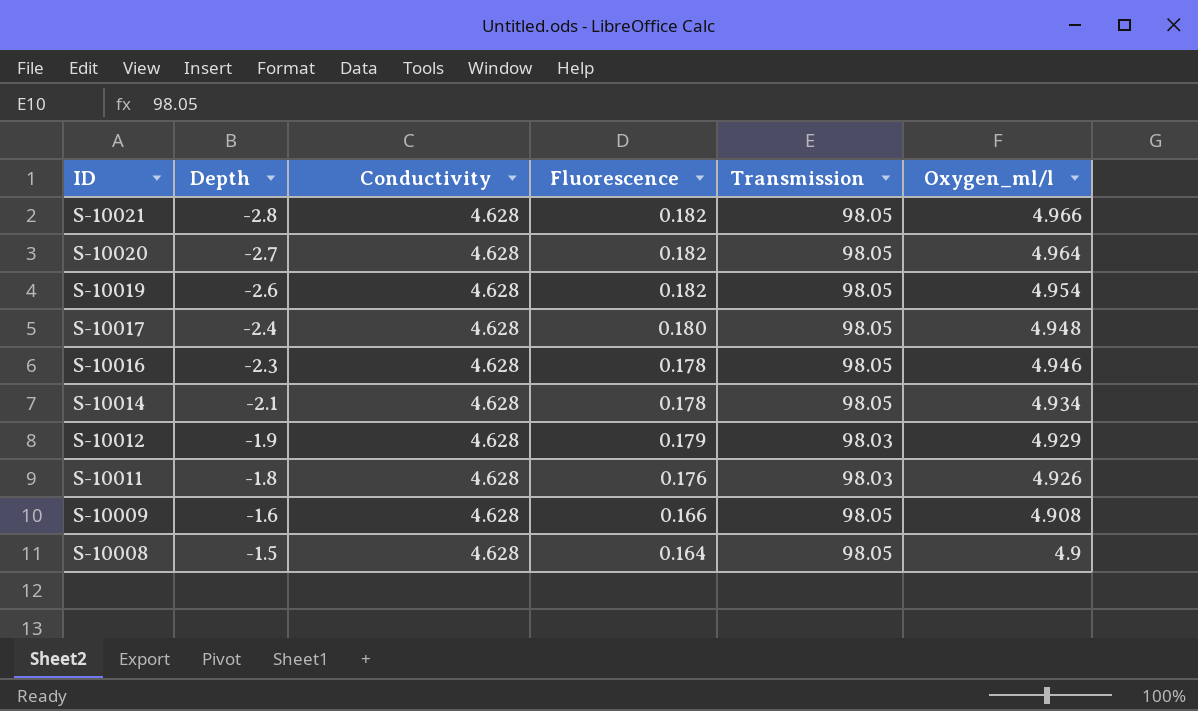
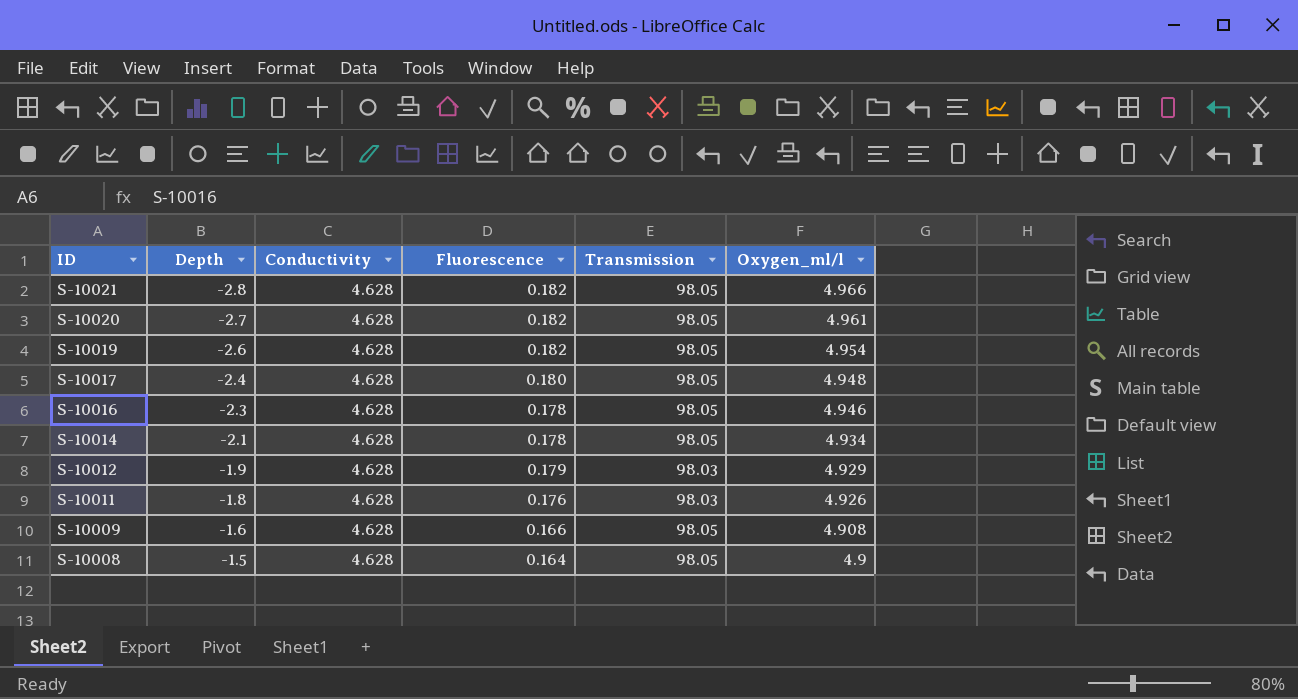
S-10020 | Oxygen_ml/l: 4.964 -> 4.961

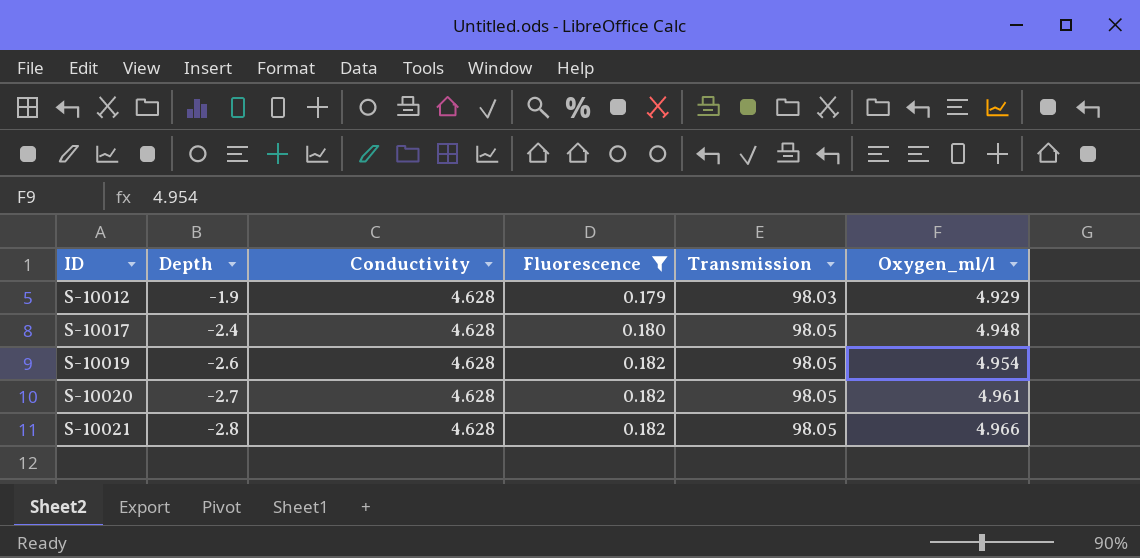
filter: none -> Fluorescence >= 0.179
row order: ID descending -> ID ascending

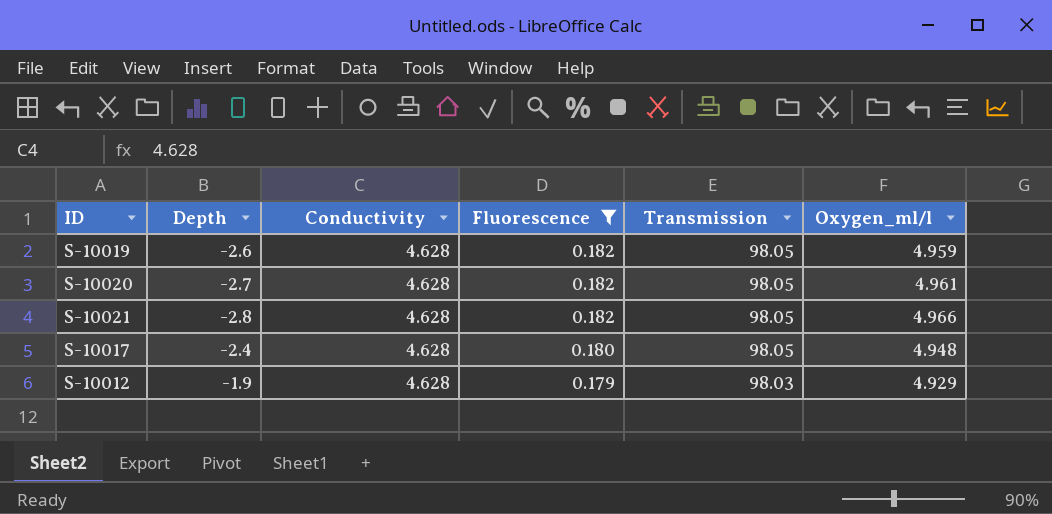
row order: ID ascending -> Fluorescence descending
S-10019 | Oxygen_ml/l: 4.954 -> 4.959

